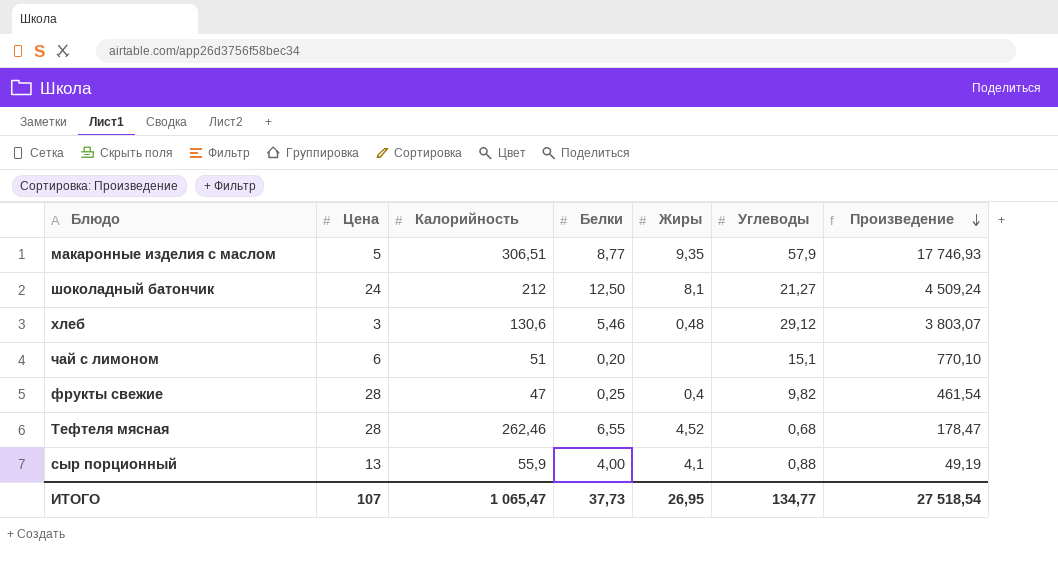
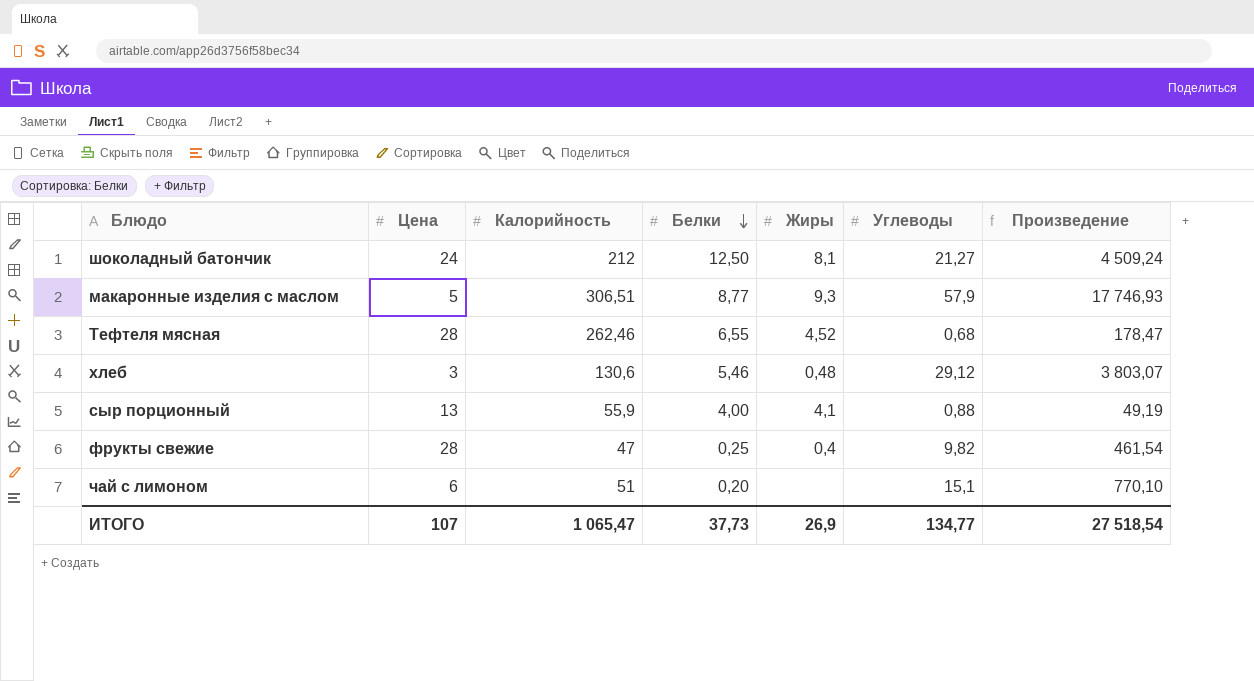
row order: Произведение descending -> Белки descending
макаронные изделия с маслом | Жиры: 9,35 -> 9,3
ИТОГО | Жиры: 26,95 -> 26,9

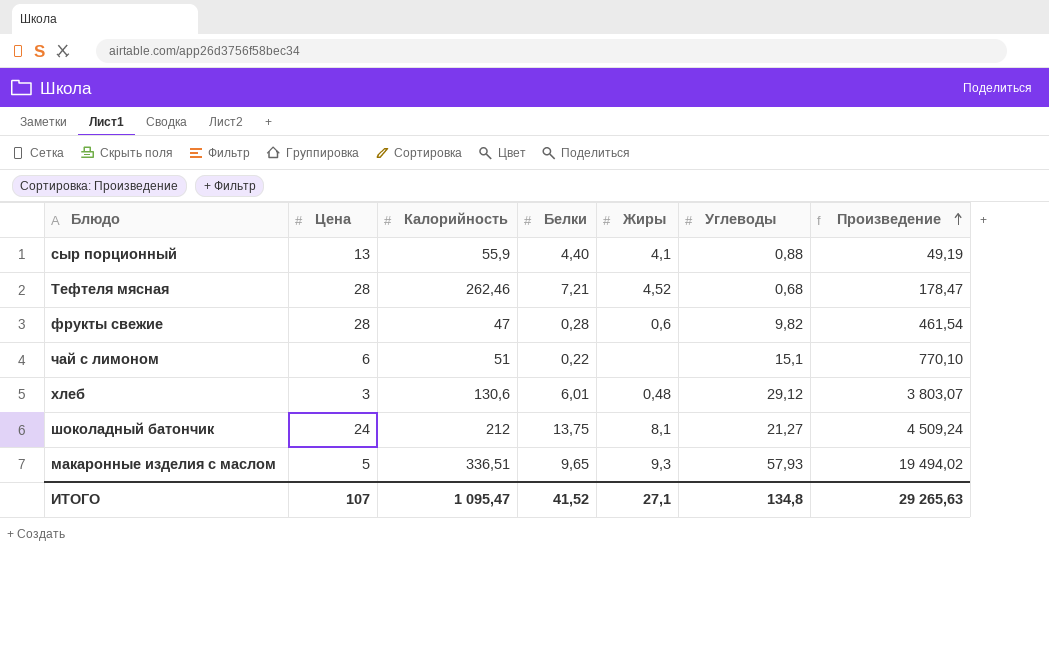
row order: Белки descending -> Произведение ascending
сыр порционный | Белки: 4,00 -> 4,40
Тефтеля мясная | Белки: 6,55 -> 7,21
фрукты свежие | Белки: 0,25 -> 0,28
фрукты свежие | Жиры: 0,4 -> 0,6
чай с лимоном | Белки: 0,20 -> 0,22
хлеб | Белки: 5,46 -> 6,01
шоколадный батончик | Белки: 12,50 -> 13,75
макаронные изделия с маслом | Калорийность: 306,51 -> 336,51
макаронные изделия с маслом | Белки: 8,77 -> 9,65
макаронные изделия с маслом | Углеводы: 57,9 -> 57,93
макаронные изделия с маслом | Произведение: 17 746,93 -> 19 494,02
ИТОГО | Калорийность: 1 065,47 -> 1 095,47
ИТОГО | Белки: 37,73 -> 41,52
ИТОГО | Жиры: 26,9 -> 27,1
ИТОГО | Углеводы: 134,77 -> 134,8
ИТОГО | Произведение: 27 518,54 -> 29 265,63

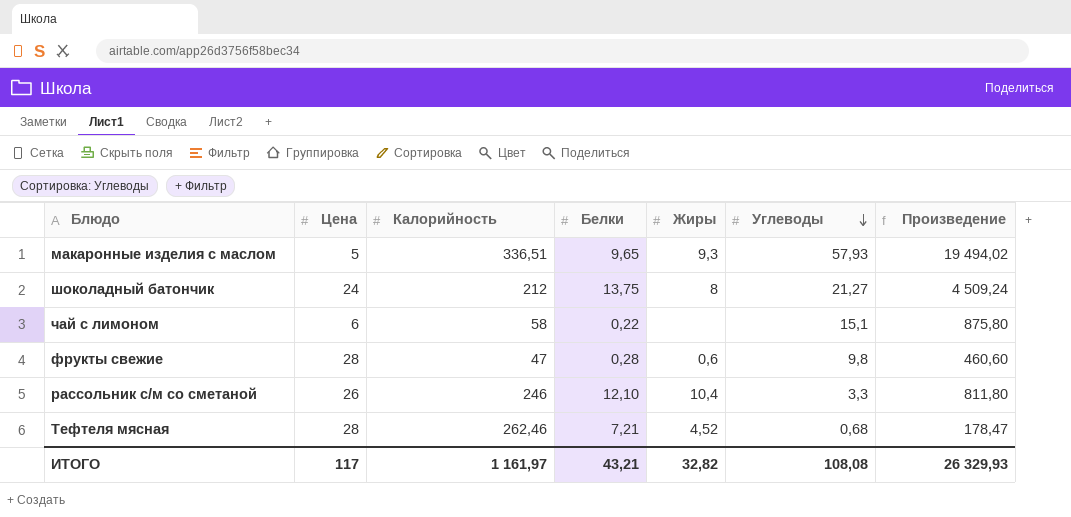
row order: Произведение ascending -> Углеводы descending
row сыр порционный: 13 | 55,9 | 4,40 | 4,1 | 0,88 | 49,19 -> none
row хлеб: 3 | 130,6 | 6,01 | 0,48 | 29,12 | 3 803,07 -> none
шоколадный батончик | Жиры: 8,1 -> 8
чай с лимоном | Калорийность: 51 -> 58
чай с лимоном | Произведение: 770,10 -> 875,80
фрукты свежие | Углеводы: 9,82 -> 9,8
фрукты свежие | Произведение: 461,54 -> 460,60
row рассольник с/м со сметаной: none -> 26 | 246 | 12,10 | 10,4 | 3,3 | 811,80
ИТОГО | Цена: 107 -> 117
ИТОГО | Калорийность: 1 095,47 -> 1 161,97
ИТОГО | Белки: 41,52 -> 43,21
ИТОГО | Жиры: 27,1 -> 32,82
ИТОГО | Углеводы: 134,8 -> 108,08
ИТОГО | Произведение: 29 265,63 -> 26 329,93

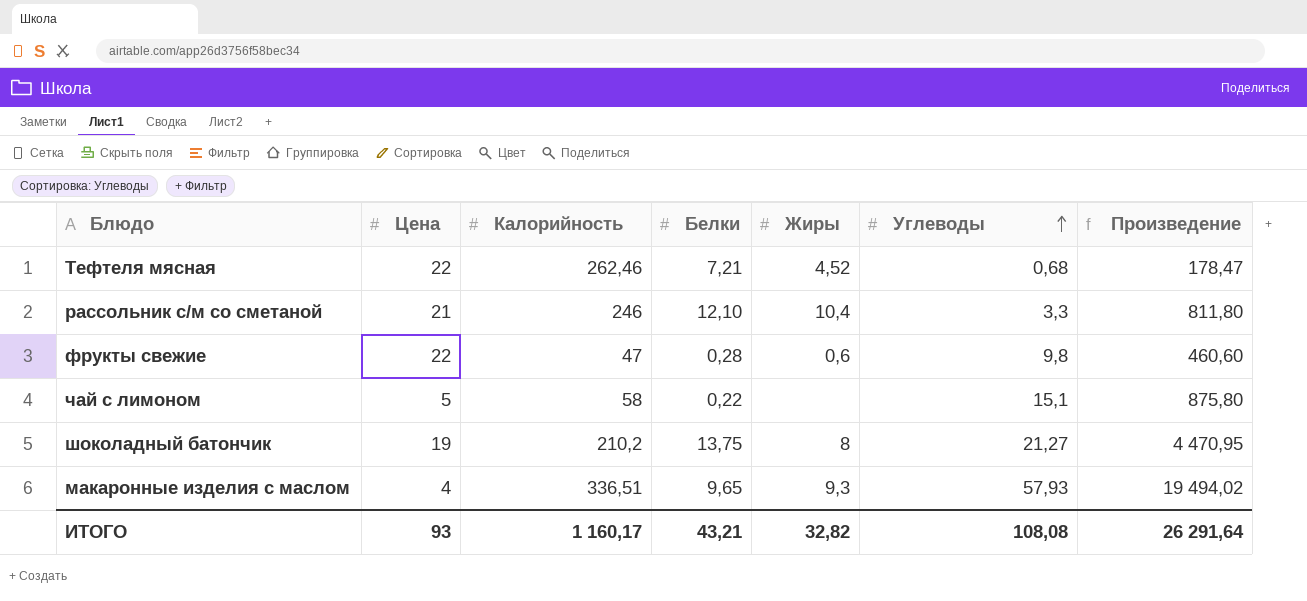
row order: Углеводы descending -> Углеводы ascending
Тефтеля мясная | Цена: 28 -> 22
рассольник с/м со сметаной | Цена: 26 -> 21
фрукты свежие | Цена: 28 -> 22
чай с лимоном | Цена: 6 -> 5
шоколадный батончик | Цена: 24 -> 19
шоколадный батончик | Калорийность: 212 -> 210,2
шоколадный батончик | Произведение: 4 509,24 -> 4 470,95
макаронные изделия с маслом | Цена: 5 -> 4
ИТОГО | Цена: 117 -> 93
ИТОГО | Калорийность: 1 161,97 -> 1 160,17
ИТОГО | Произведение: 26 329,93 -> 26 291,64

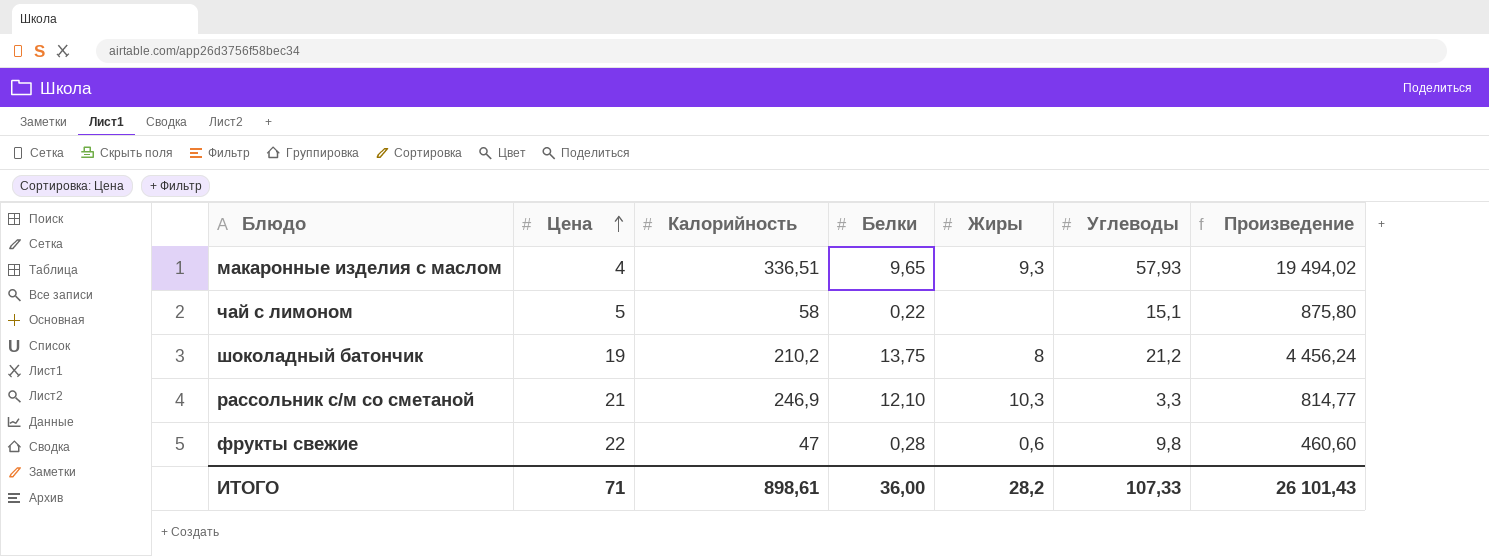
row order: Углеводы ascending -> Цена ascending
row Тефтеля мясная: 22 | 262,46 | 7,21 | 4,52 | 0,68 | 178,47 -> none
шоколадный батончик | Углеводы: 21,27 -> 21,2
шоколадный батончик | Произведение: 4 470,95 -> 4 456,24
рассольник с/м со сметаной | Калорийность: 246 -> 246,9
рассольник с/м со сметаной | Жиры: 10,4 -> 10,3
рассольник с/м со сметаной | Произведение: 811,80 -> 814,77
ИТОГО | Цена: 93 -> 71
ИТОГО | Калорийность: 1 160,17 -> 898,61
ИТОГО | Белки: 43,21 -> 36,00
ИТОГО | Жиры: 32,82 -> 28,2
ИТОГО | Углеводы: 108,08 -> 107,33
ИТОГО | Произведение: 26 291,64 -> 26 101,43

